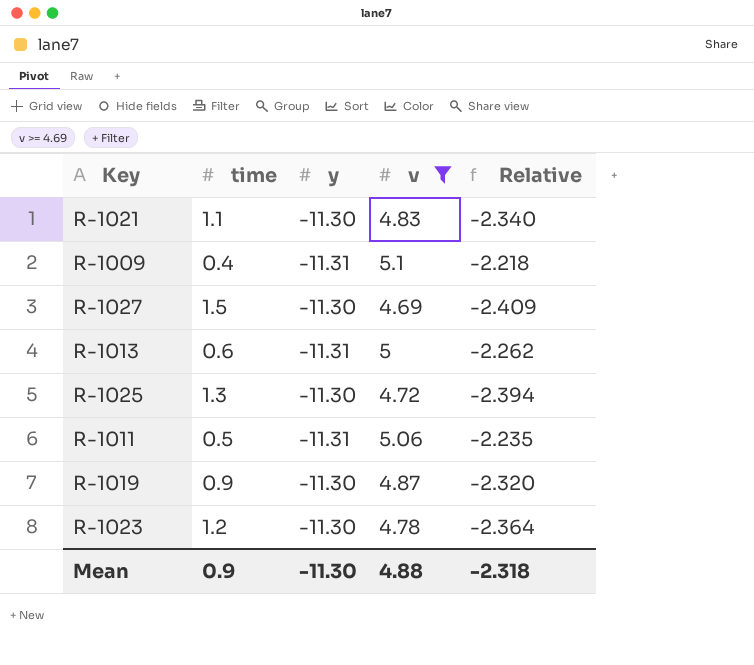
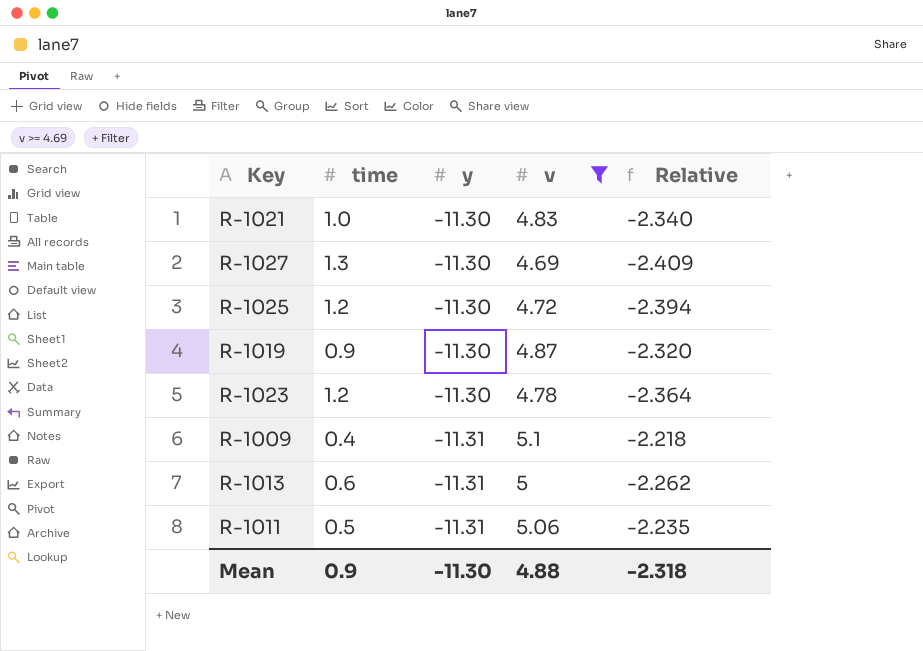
row order: none -> y descending
R-1021 | time: 1.1 -> 1.0
R-1027 | time: 1.5 -> 1.3
R-1025 | time: 1.3 -> 1.2

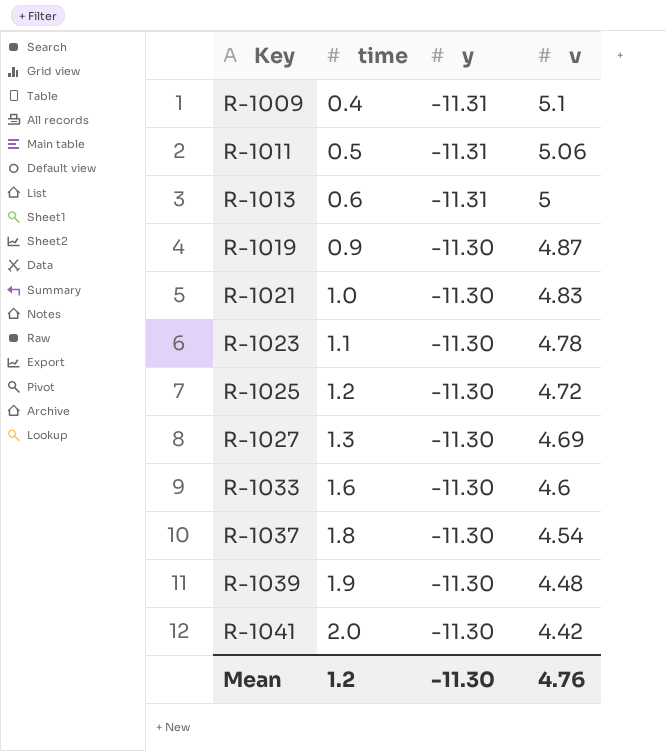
filter: v >= 4.69 -> none
row order: y descending -> Key ascending
column Relative | formula: [y] / [v] -> none
R-1023 | time: 1.2 -> 1.1
Mean | time: 0.9 -> 1.2
Mean | v: 4.88 -> 4.76

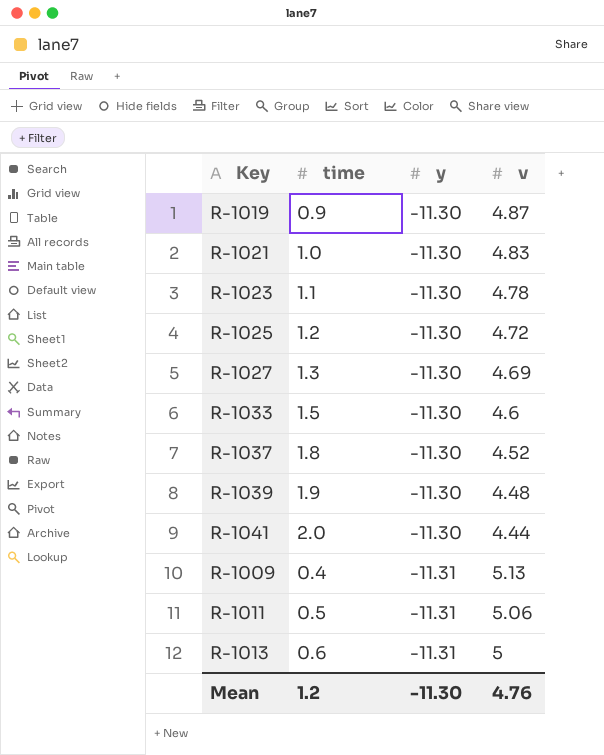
row order: Key ascending -> y descending
R-1033 | time: 1.6 -> 1.5
R-1037 | v: 4.54 -> 4.52
R-1041 | v: 4.42 -> 4.44
R-1009 | v: 5.1 -> 5.13

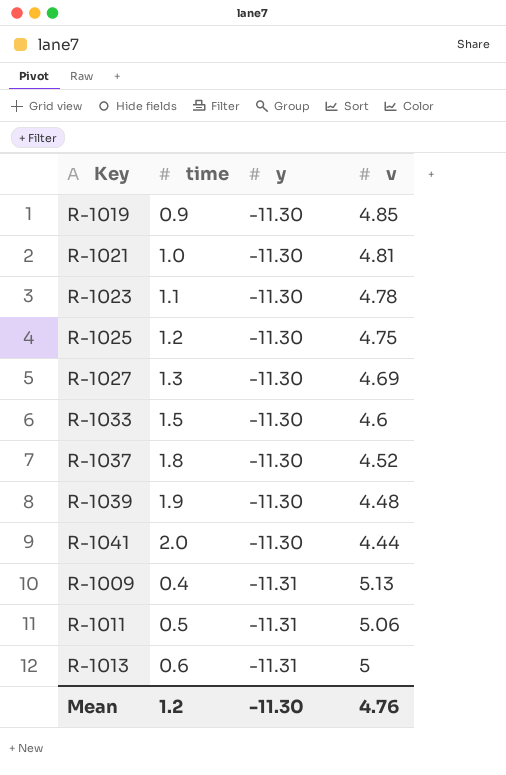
R-1019 | v: 4.87 -> 4.85
R-1021 | v: 4.83 -> 4.81
R-1025 | v: 4.72 -> 4.75

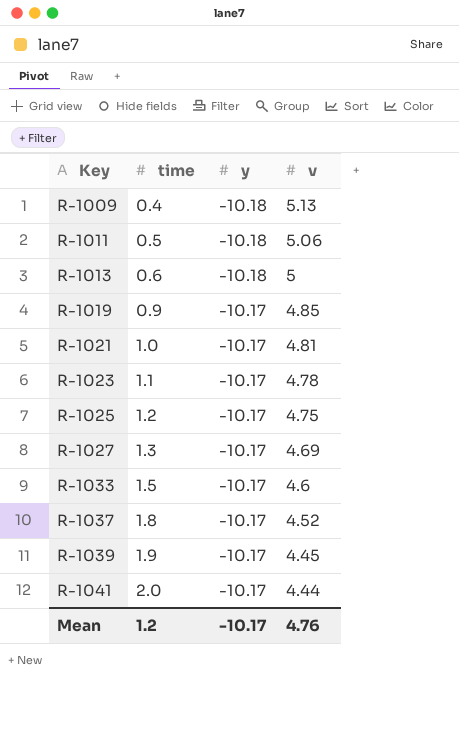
row order: y descending -> Key ascending
R-1009 | y: -11.31 -> -10.18
R-1011 | y: -11.31 -> -10.18
R-1013 | y: -11.31 -> -10.18
R-1019 | y: -11.30 -> -10.17
R-1021 | y: -11.30 -> -10.17
R-1023 | y: -11.30 -> -10.17
R-1025 | y: -11.30 -> -10.17
R-1027 | y: -11.30 -> -10.17
R-1033 | y: -11.30 -> -10.17
R-1037 | y: -11.30 -> -10.17
R-1039 | y: -11.30 -> -10.17
R-1039 | v: 4.48 -> 4.45
R-1041 | y: -11.30 -> -10.17
Mean | y: -11.30 -> -10.17

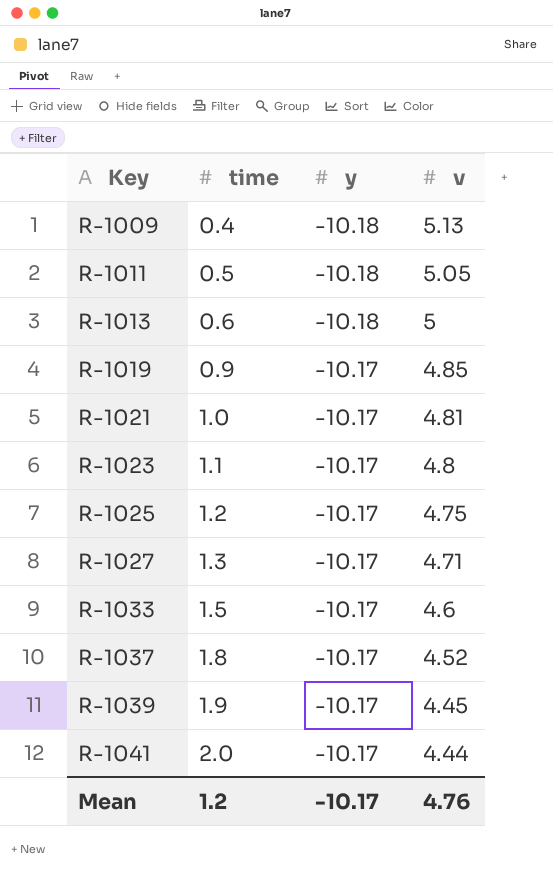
R-1011 | v: 5.06 -> 5.05
R-1023 | v: 4.78 -> 4.8
R-1027 | v: 4.69 -> 4.71

